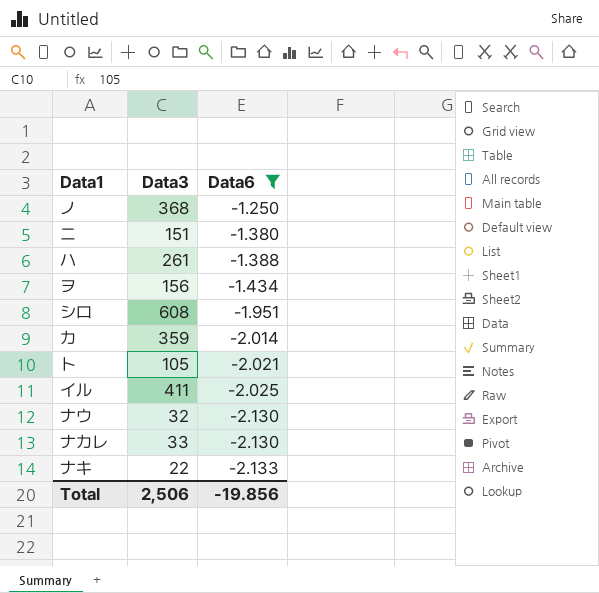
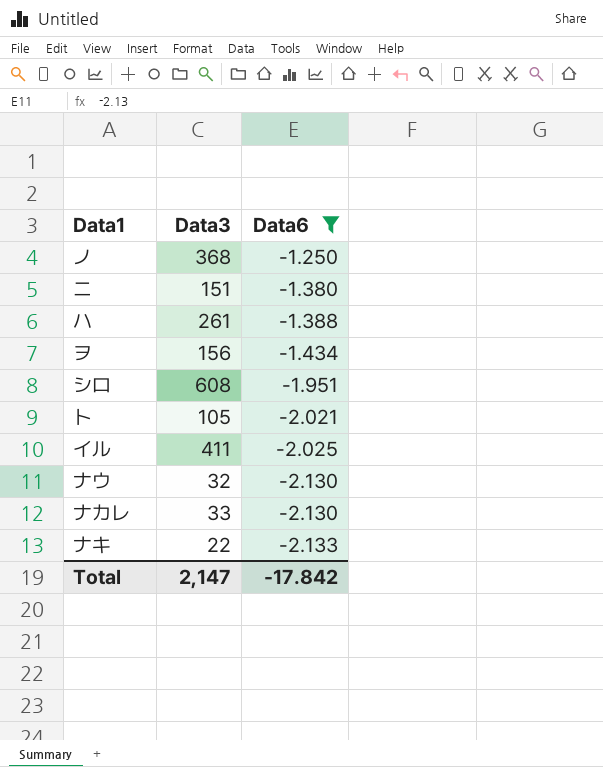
row カ: 359 | -2.014 -> none
Total | Data3: 2,506 -> 2,147
Total | Data6: -19.856 -> -17.842

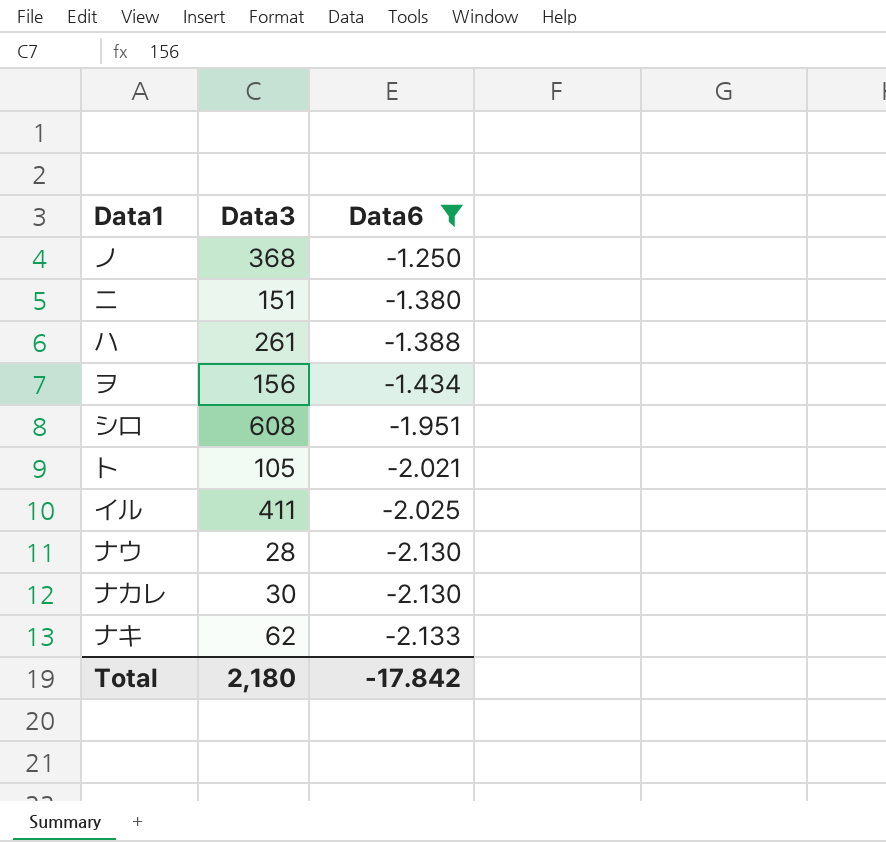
ナウ | Data3: 32 -> 28
ナカレ | Data3: 33 -> 30
ナキ | Data3: 22 -> 62
Total | Data3: 2,147 -> 2,180

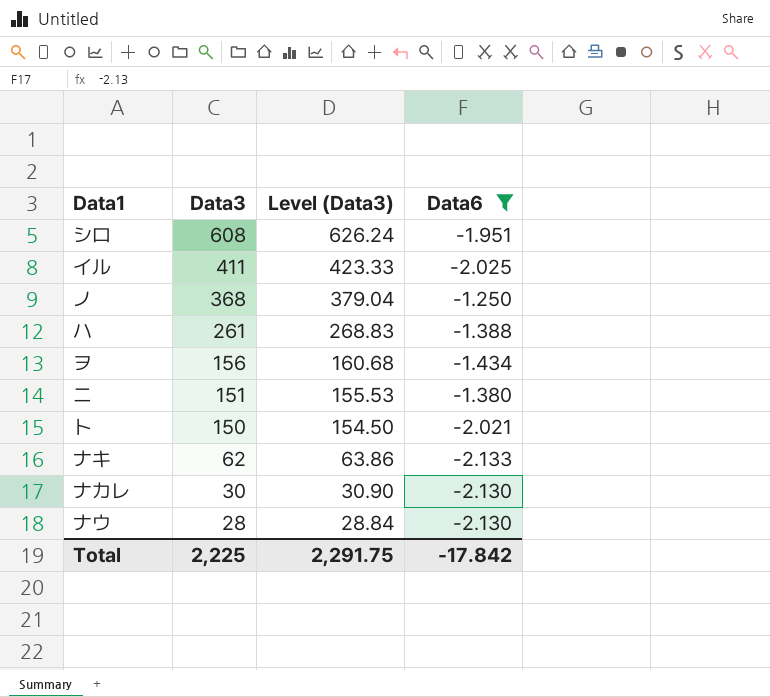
row order: Data6 descending -> Data3 descending
column Level (Data3) | formula: none -> [Data3] * 1.03
ト | Data3: 105 -> 150
Total | Data3: 2,180 -> 2,225

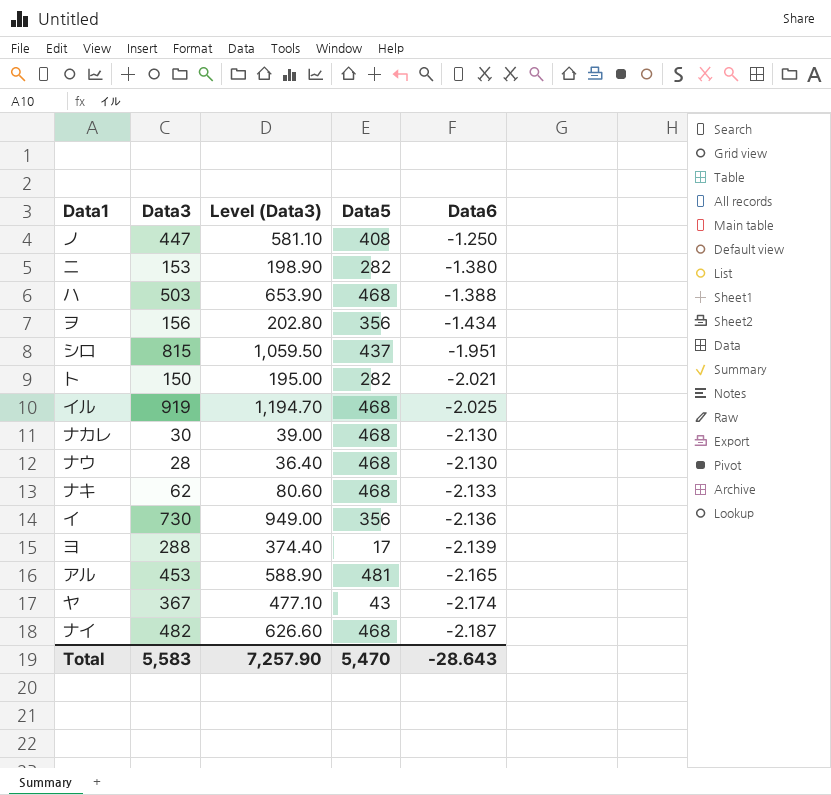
filter: Data6 >= -2.133 -> none
row order: Data3 descending -> Data6 descending
column Level (Data3) | formula: [Data3] * 1.03 -> [Data3] * 1.3
column Data5 | position: none -> 4
ノ | Data3: 368 -> 447
ニ | Data3: 151 -> 153
ハ | Data3: 261 -> 503
シロ | Data3: 608 -> 815
イル | Data3: 411 -> 919
Total | Data3: 2,225 -> 5,583
Total | Level (Data3): 2,291.75 -> 7,257.90
Total | Data6: -17.842 -> -28.643

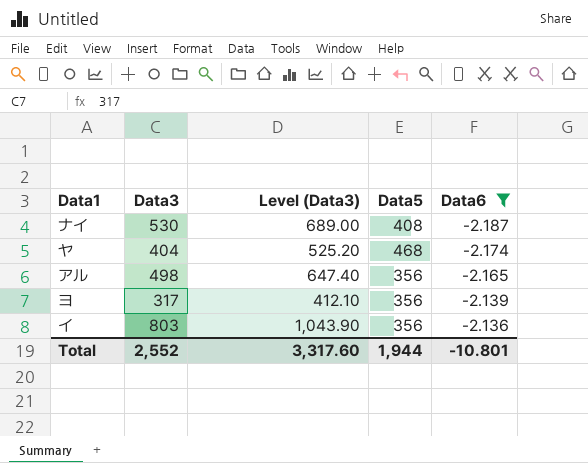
filter: none -> Data6 <= -2.136
row order: Data6 descending -> Data6 ascending
ナイ | Data3: 482 -> 530
ナイ | Level (Data3): 626.60 -> 689.00
ナイ | Data5: 468 -> 408
ヤ | Data3: 367 -> 404
ヤ | Level (Data3): 477.10 -> 525.20
ヤ | Data5: 43 -> 468
アル | Data3: 453 -> 498
アル | Level (Data3): 588.90 -> 647.40
アル | Data5: 481 -> 356
ヨ | Data3: 288 -> 317
ヨ | Level (Data3): 374.40 -> 412.10
ヨ | Data5: 17 -> 356
イ | Data3: 730 -> 803
イ | Level (Data3): 949.00 -> 1,043.90
Total | Data3: 5,583 -> 2,552
Total | Level (Data3): 7,257.90 -> 3,317.60
Total | Data5: 5,470 -> 1,944
Total | Data6: -28.643 -> -10.801

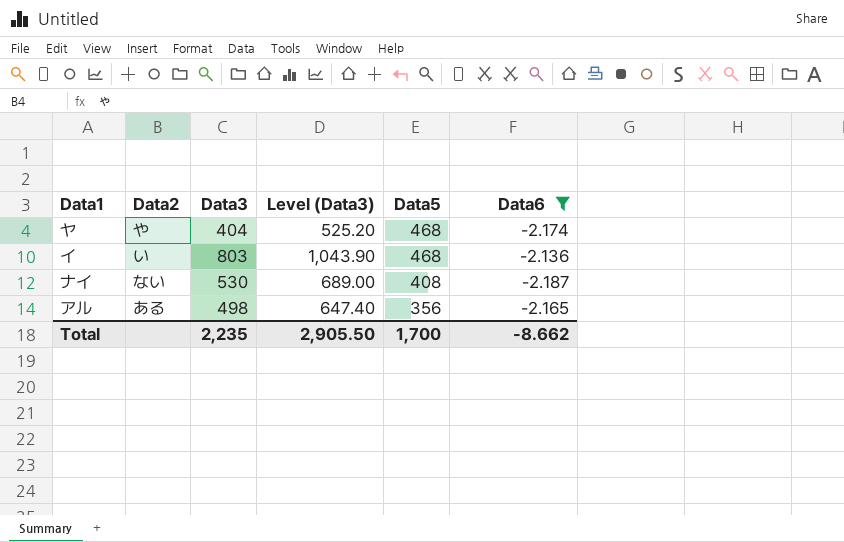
row order: Data6 ascending -> Data5 descending
column Data2 | position: none -> 2
row ヨ: 317 | 412.10 | 356 | -2.139 -> none
イ | Data5: 356 -> 468
Total | Data3: 2,552 -> 2,235
Total | Level (Data3): 3,317.60 -> 2,905.50
Total | Data5: 1,944 -> 1,700
Total | Data6: -10.801 -> -8.662

